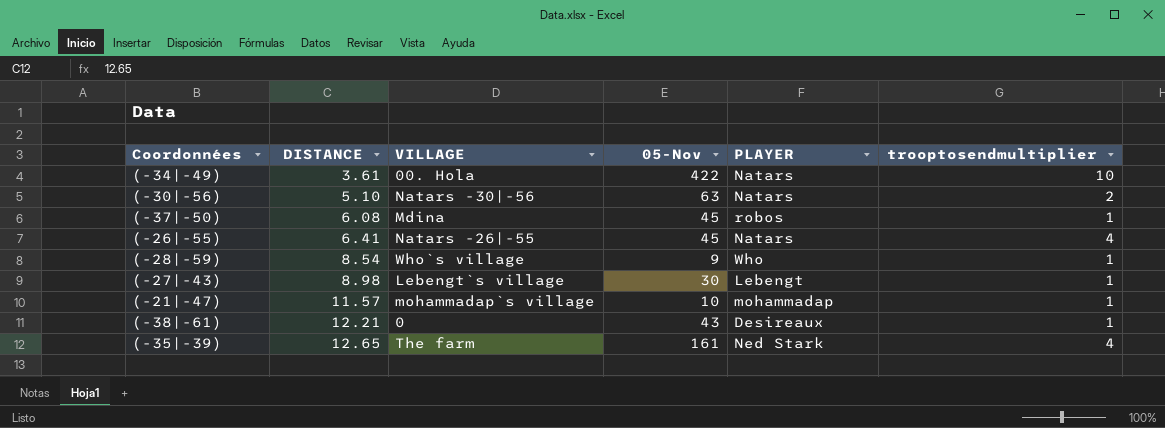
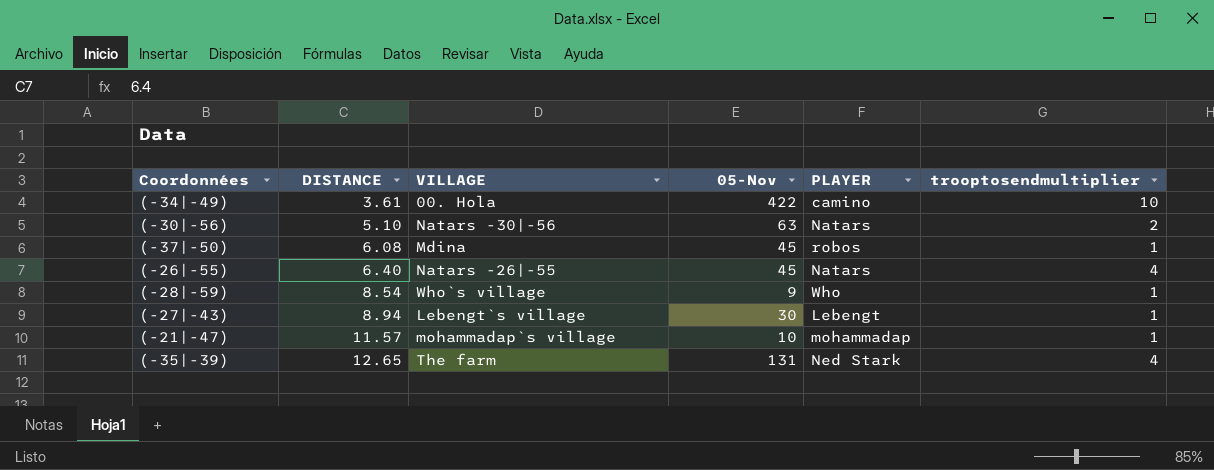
row (-38|-61): 12.21 | 0 | 43 | Desireaux | 1 -> none
(-34|-49) | PLAYER: Natars -> camino
(-26|-55) | DISTANCE: 6.41 -> 6.40
(-27|-43) | DISTANCE: 8.98 -> 8.94
(-35|-39) | 05-Nov: 161 -> 131

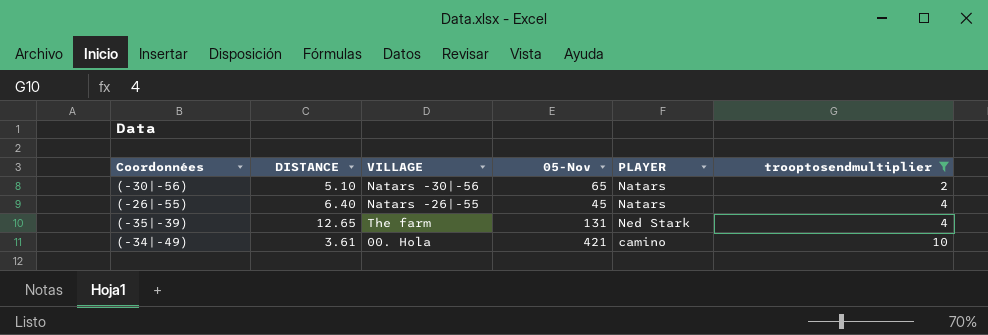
filter: none -> trooptosendmultiplier != 1
row order: DISTANCE ascending -> trooptosendmultiplier ascending
(-30|-56) | 05-Nov: 63 -> 65
(-34|-49) | 05-Nov: 422 -> 421

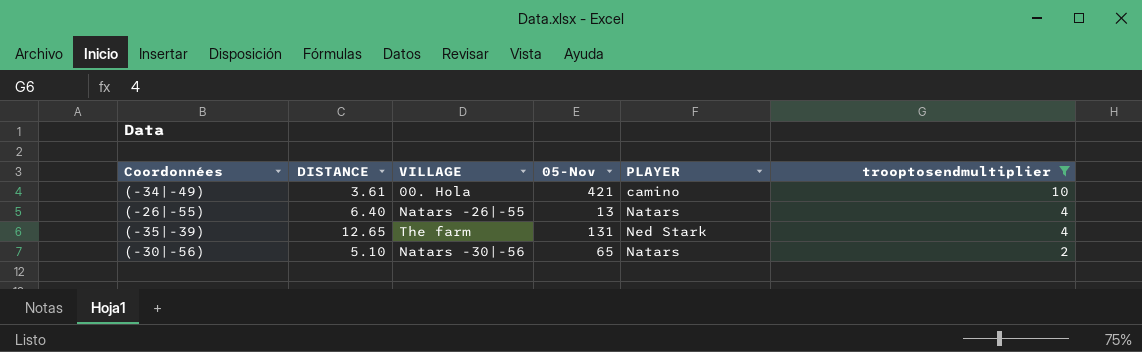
row order: trooptosendmultiplier ascending -> trooptosendmultiplier descending
(-26|-55) | 05-Nov: 45 -> 13

